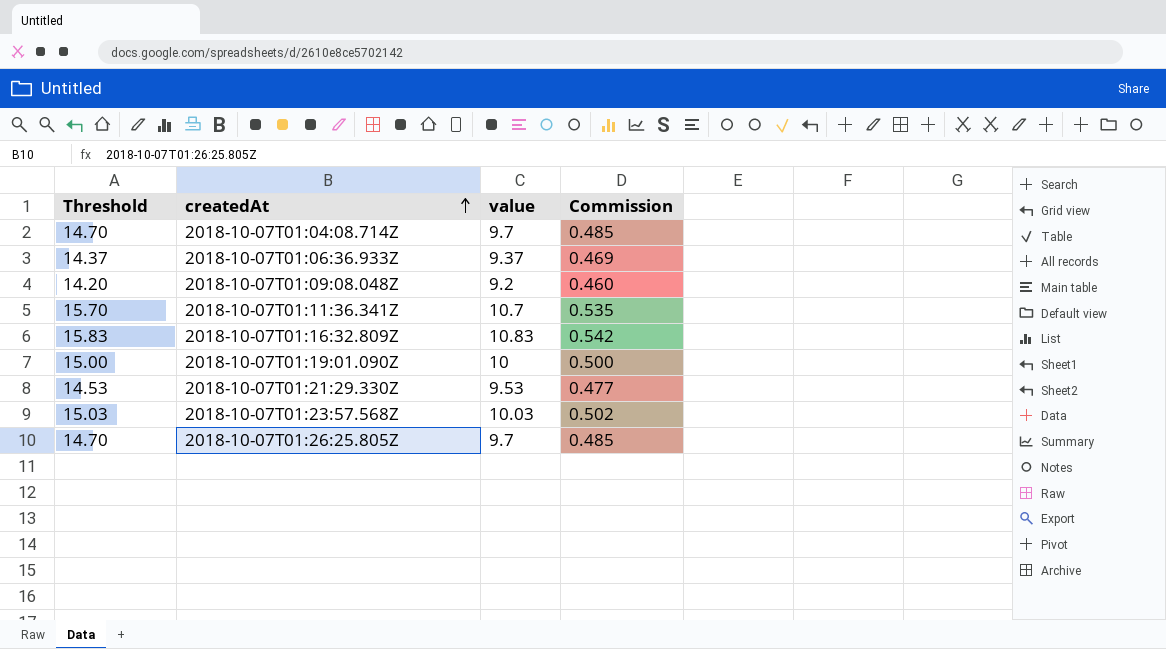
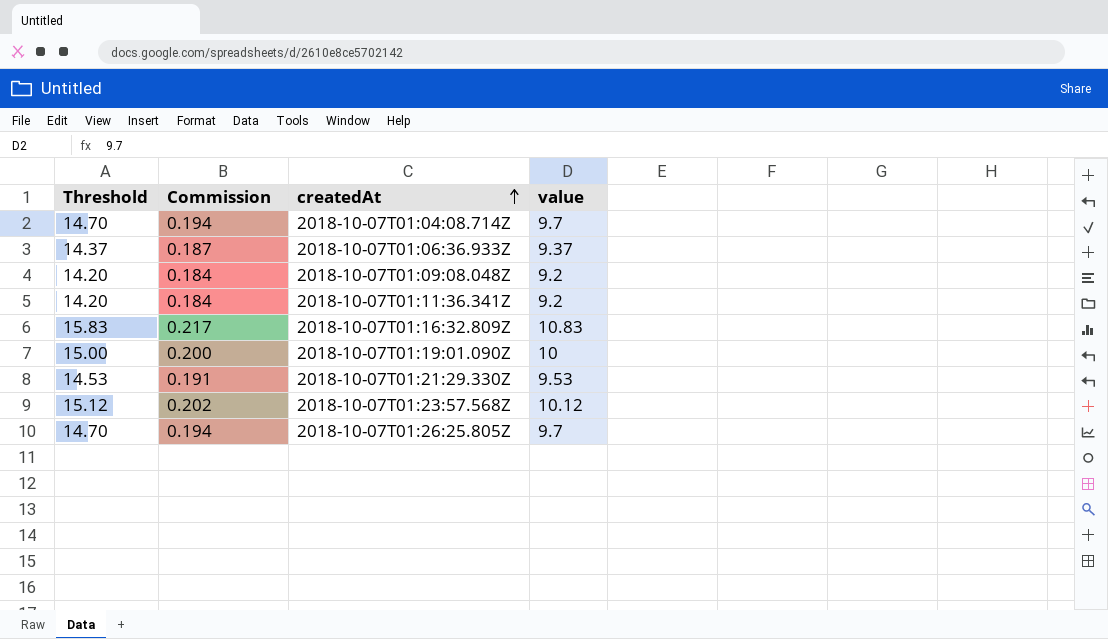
column Commission | formula: [value] * 0.05 -> [value] * 0.02
column Commission | position: 4 -> 2
2018-10-07T01:11:36.341Z | Threshold: 15.70 -> 14.20
2018-10-07T01:11:36.341Z | value: 10.7 -> 9.2
2018-10-07T01:23:57.568Z | Threshold: 15.03 -> 15.12
2018-10-07T01:23:57.568Z | value: 10.03 -> 10.12

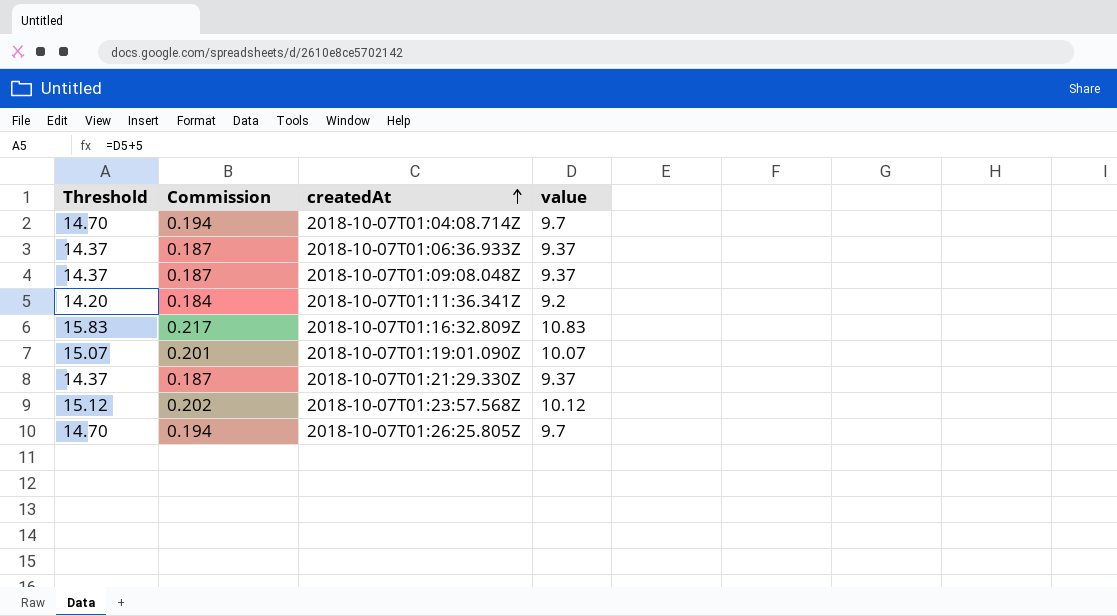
2018-10-07T01:09:08.048Z | Threshold: 14.20 -> 14.37
2018-10-07T01:09:08.048Z | Commission: 0.184 -> 0.187
2018-10-07T01:09:08.048Z | value: 9.2 -> 9.37
2018-10-07T01:19:01.090Z | Threshold: 15.00 -> 15.07
2018-10-07T01:19:01.090Z | Commission: 0.200 -> 0.201
2018-10-07T01:19:01.090Z | value: 10 -> 10.07
2018-10-07T01:21:29.330Z | Threshold: 14.53 -> 14.37
2018-10-07T01:21:29.330Z | Commission: 0.191 -> 0.187
2018-10-07T01:21:29.330Z | value: 9.53 -> 9.37

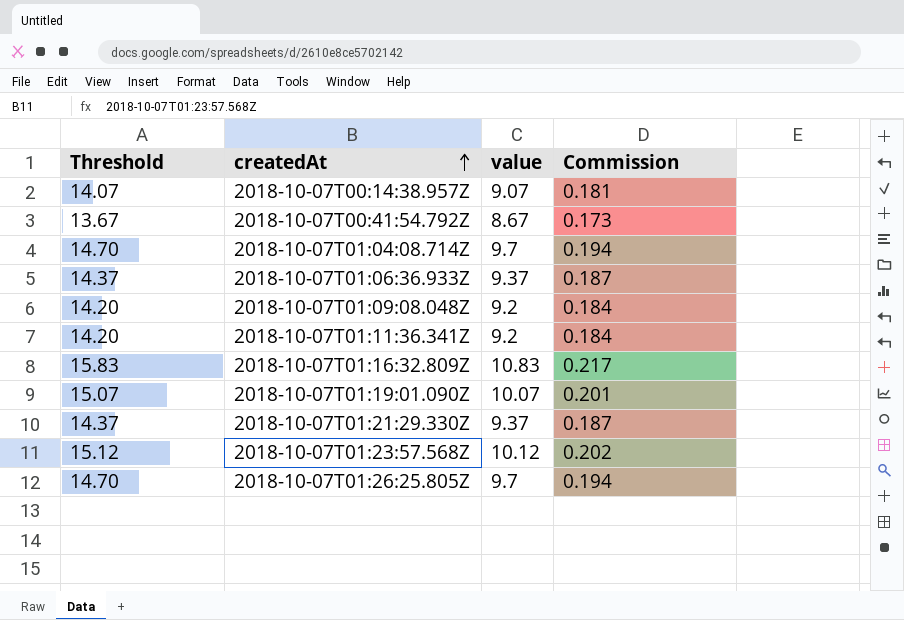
column Commission | position: 2 -> 4
row 2018-10-07T00:14:38.957Z: none -> 14.07 | 9.07 | 0.181
row 2018-10-07T00:41:54.792Z: none -> 13.67 | 8.67 | 0.173
2018-10-07T01:09:08.048Z | Threshold: 14.37 -> 14.20
2018-10-07T01:09:08.048Z | value: 9.37 -> 9.2
2018-10-07T01:09:08.048Z | Commission: 0.187 -> 0.184

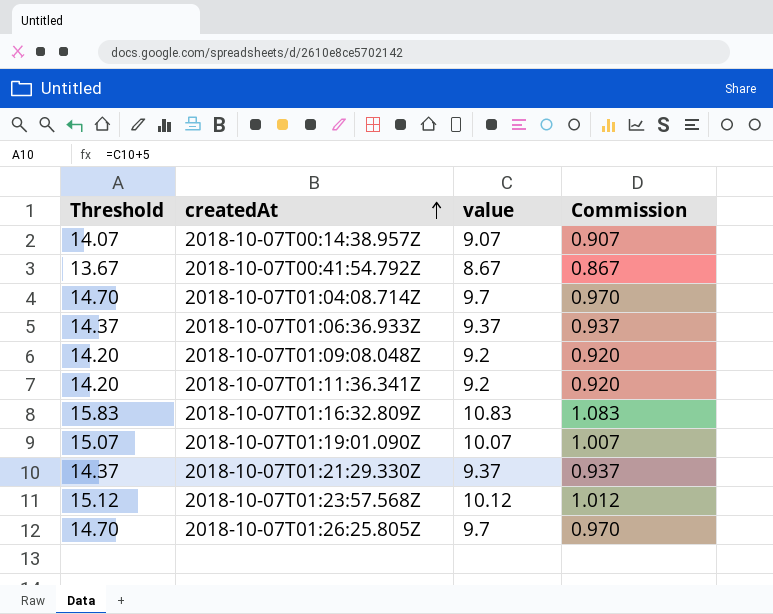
column Commission | formula: [value] * 0.02 -> [value] * 0.1

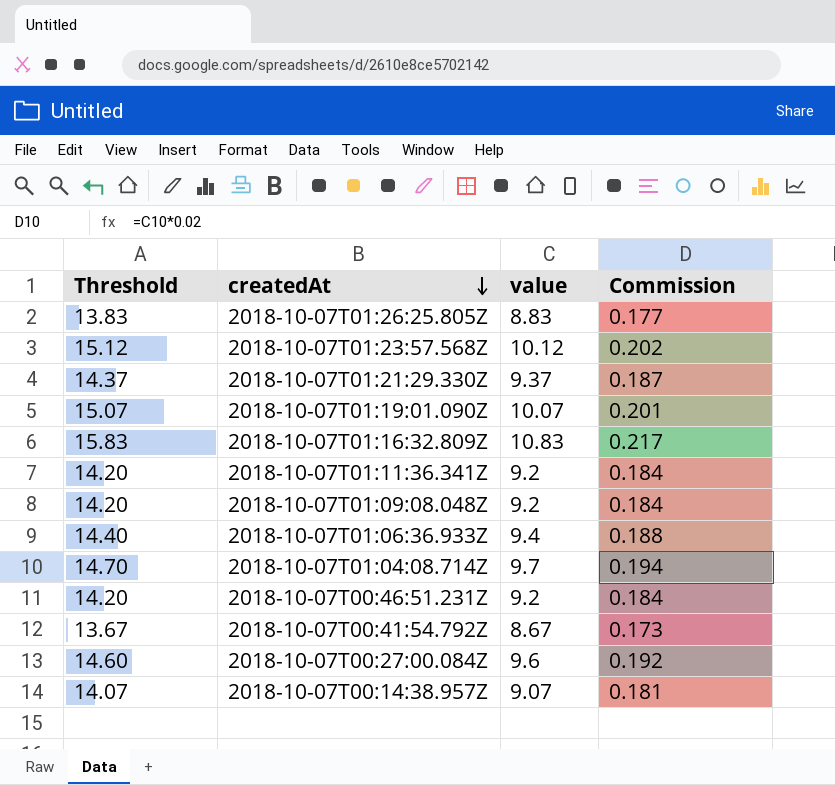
row order: createdAt ascending -> createdAt descending
column Commission | formula: [value] * 0.1 -> [value] * 0.02
2018-10-07T01:26:25.805Z | Threshold: 14.70 -> 13.83
2018-10-07T01:26:25.805Z | value: 9.7 -> 8.83
2018-10-07T01:06:36.933Z | Threshold: 14.37 -> 14.40
2018-10-07T01:06:36.933Z | value: 9.37 -> 9.4
row 2018-10-07T00:46:51.231Z: none -> 14.20 | 9.2 | 0.184
row 2018-10-07T00:27:00.084Z: none -> 14.60 | 9.6 | 0.192

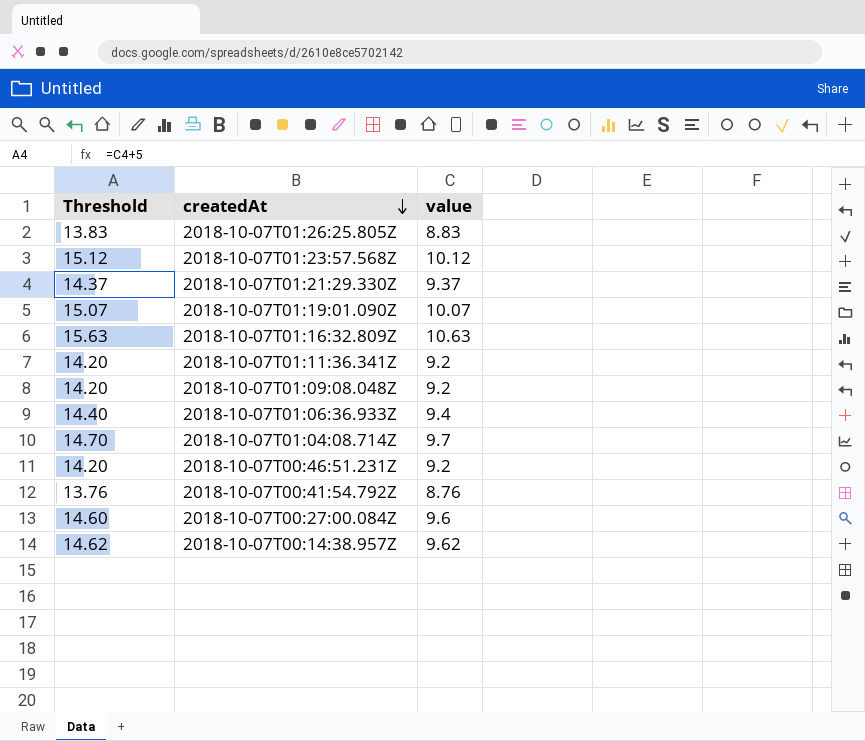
column Commission | formula: [value] * 0.02 -> none
2018-10-07T01:16:32.809Z | Threshold: 15.83 -> 15.63
2018-10-07T01:16:32.809Z | value: 10.83 -> 10.63
2018-10-07T00:41:54.792Z | Threshold: 13.67 -> 13.76
2018-10-07T00:41:54.792Z | value: 8.67 -> 8.76
2018-10-07T00:14:38.957Z | Threshold: 14.07 -> 14.62
2018-10-07T00:14:38.957Z | value: 9.07 -> 9.62

